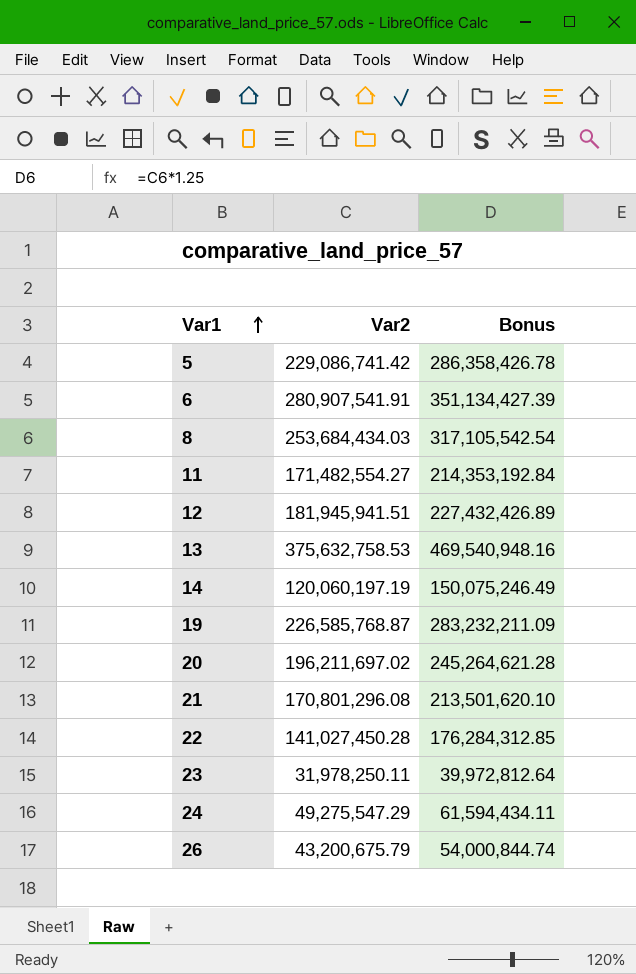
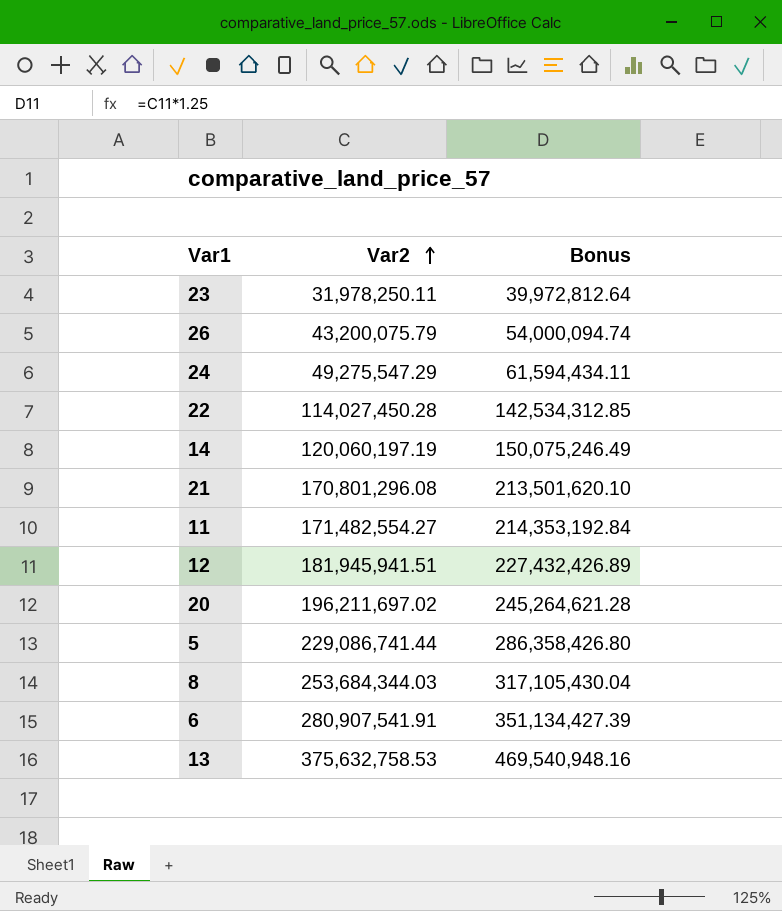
row order: Var1 ascending -> Var2 ascending
row 19: 226,585,768.87 | 283,232,211.09 -> none
26 | Var2: 43,200,675.79 -> 43,200,075.79
26 | Bonus: 54,000,844.74 -> 54,000,094.74
22 | Var2: 141,027,450.28 -> 114,027,450.28
22 | Bonus: 176,284,312.85 -> 142,534,312.85
5 | Var2: 229,086,741.42 -> 229,086,741.44
5 | Bonus: 286,358,426.78 -> 286,358,426.80
8 | Var2: 253,684,434.03 -> 253,684,344.03
8 | Bonus: 317,105,542.54 -> 317,105,430.04

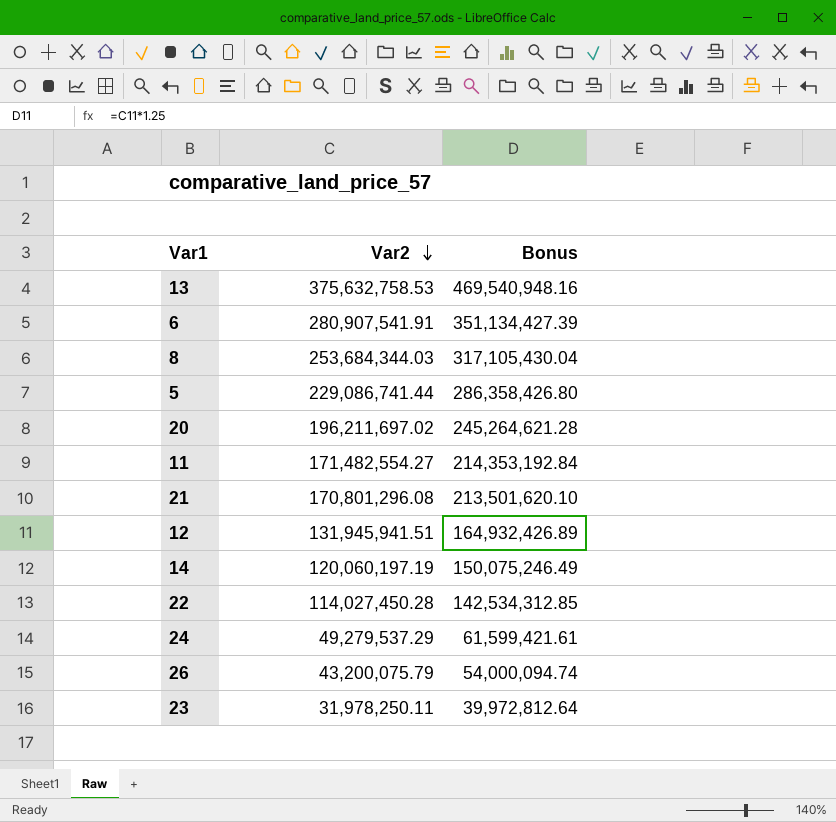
row order: Var2 ascending -> Var2 descending
12 | Var2: 181,945,941.51 -> 131,945,941.51
12 | Bonus: 227,432,426.89 -> 164,932,426.89
24 | Var2: 49,275,547.29 -> 49,279,537.29
24 | Bonus: 61,594,434.11 -> 61,599,421.61

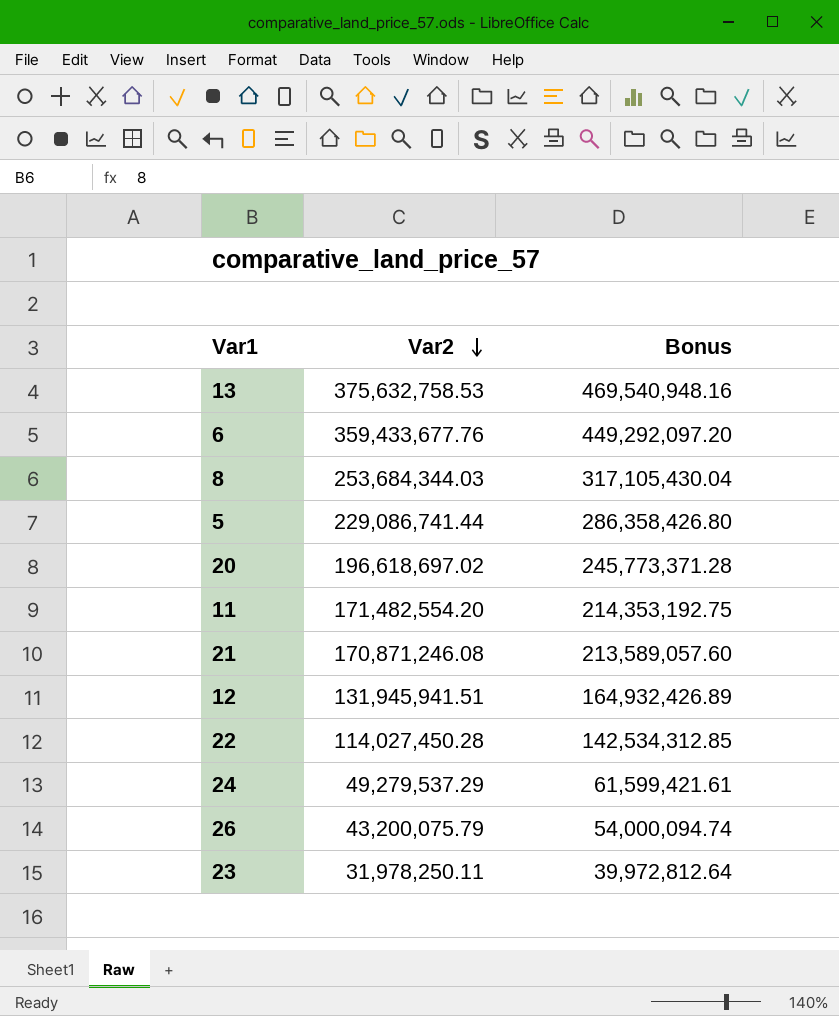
row 14: 120,060,197.19 | 150,075,246.49 -> none
6 | Var2: 280,907,541.91 -> 359,433,677.76
6 | Bonus: 351,134,427.39 -> 449,292,097.20
20 | Var2: 196,211,697.02 -> 196,618,697.02
20 | Bonus: 245,264,621.28 -> 245,773,371.28
11 | Var2: 171,482,554.27 -> 171,482,554.20
11 | Bonus: 214,353,192.84 -> 214,353,192.75
21 | Var2: 170,801,296.08 -> 170,871,246.08
21 | Bonus: 213,501,620.10 -> 213,589,057.60

